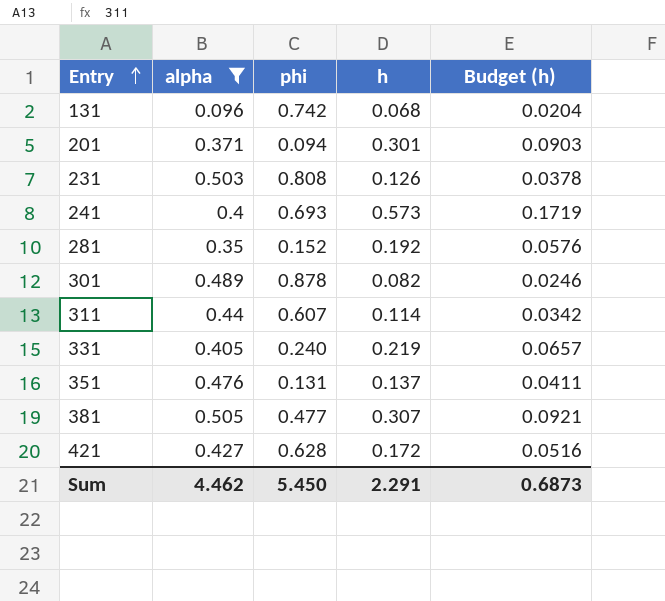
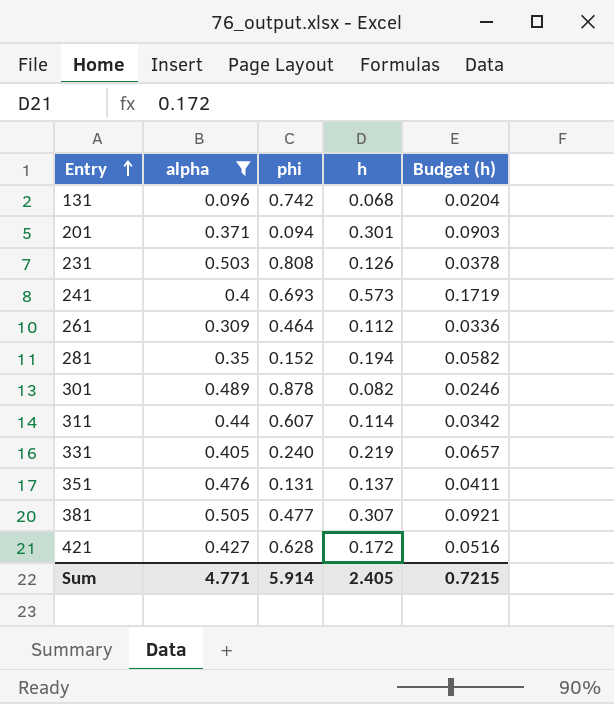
row 261: none -> 0.309 | 0.464 | 0.112 | 0.0336
281 | h: 0.192 -> 0.194
281 | Budget (h): 0.0576 -> 0.0582
Sum | alpha: 4.462 -> 4.771
Sum | phi: 5.450 -> 5.914
Sum | h: 2.291 -> 2.405
Sum | Budget (h): 0.6873 -> 0.7215

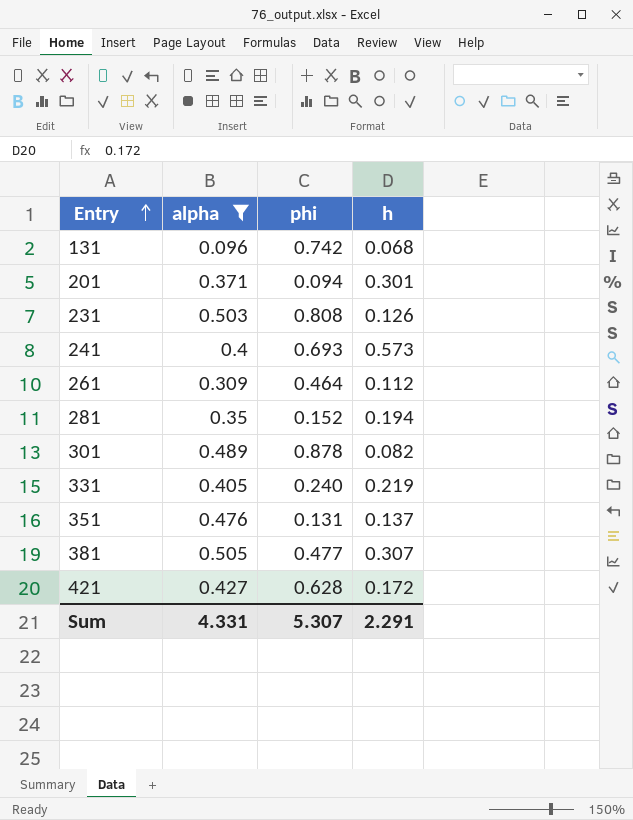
column Budget (h) | formula: [h] * 0.3 -> none
row 311: 0.44 | 0.607 | 0.114 | 0.0342 -> none
Sum | alpha: 4.771 -> 4.331
Sum | phi: 5.914 -> 5.307
Sum | h: 2.405 -> 2.291

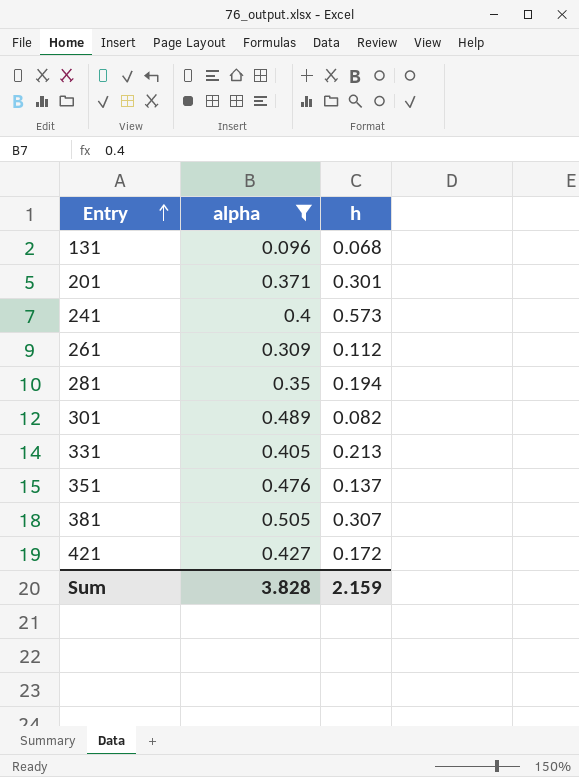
column phi | position: 3 -> none
row 231: 0.503 | 0.808 | 0.126 -> none
331 | h: 0.219 -> 0.213
Sum | alpha: 4.331 -> 3.828
Sum | h: 2.291 -> 2.159

